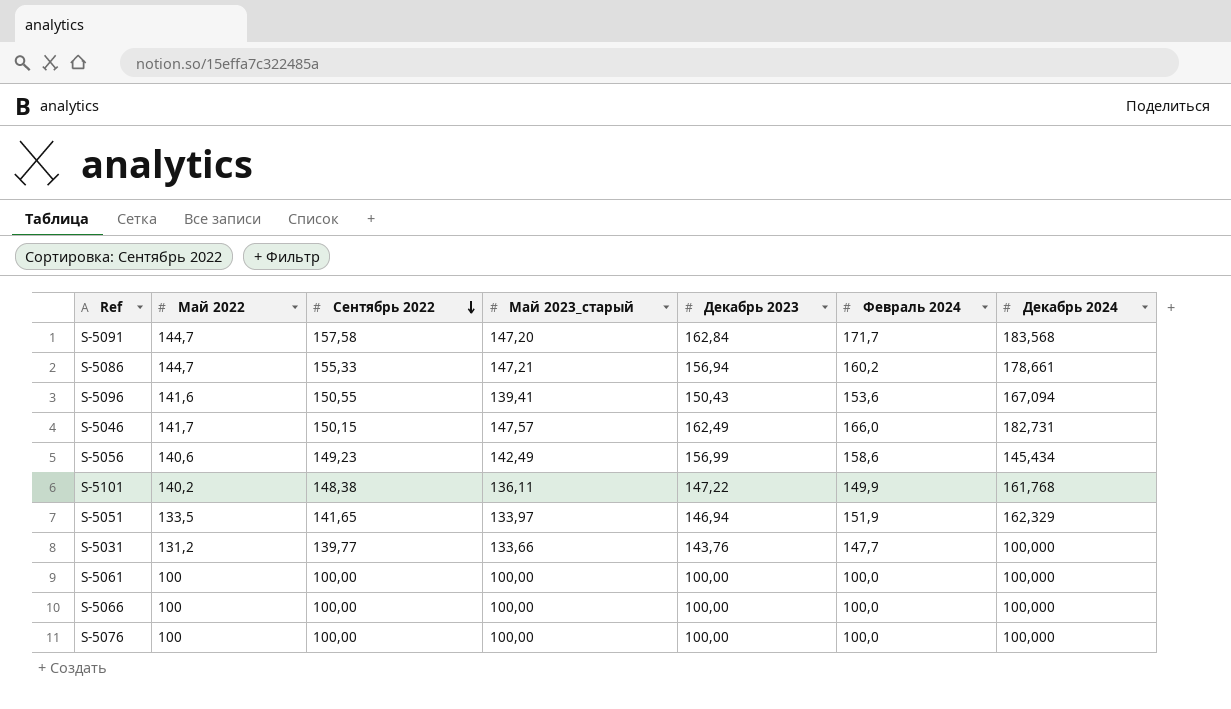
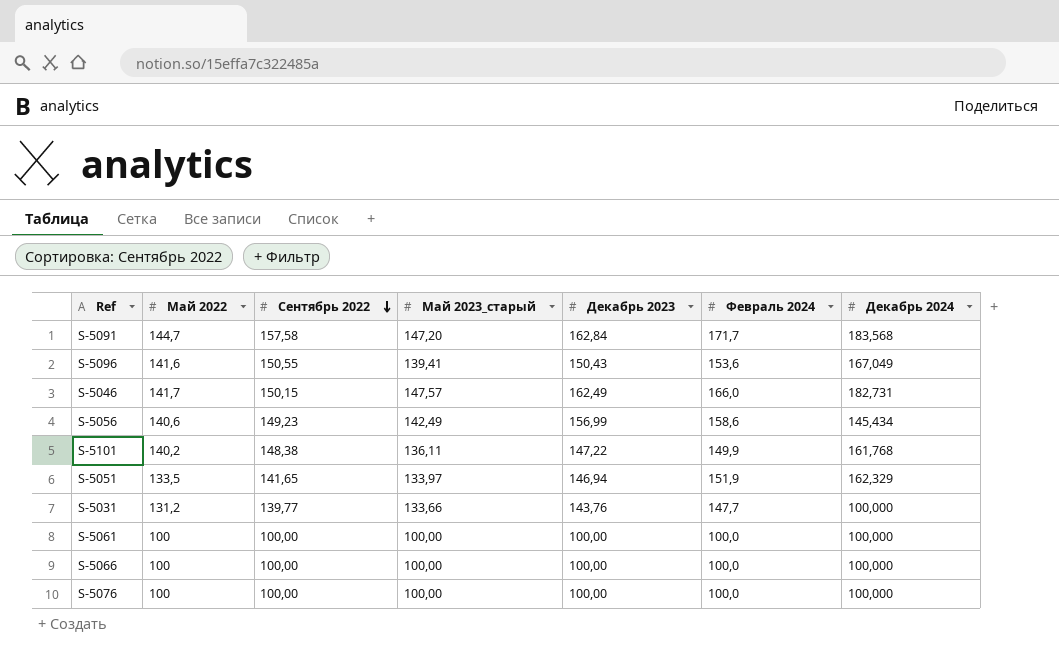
row S-5086: 144,7 | 155,33 | 147,21 | 156,94 | 160,2 | 178,661 -> none
S-5096 | Декабрь 2024: 167,094 -> 167,049

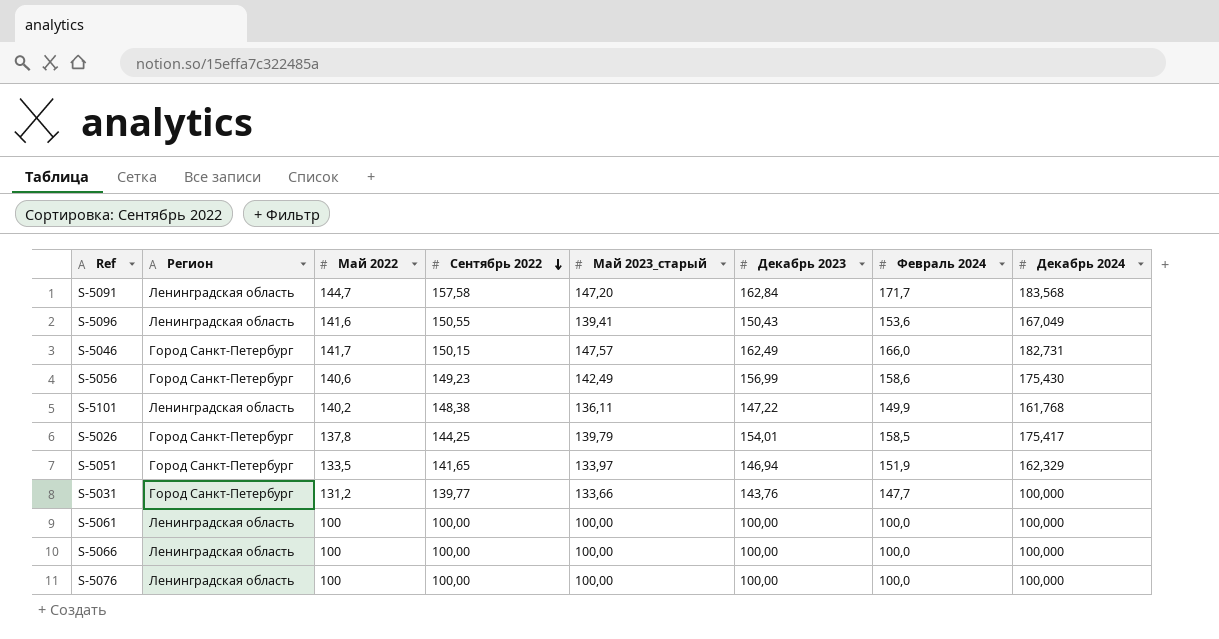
column Регион | position: none -> 2
S-5056 | Декабрь 2024: 145,434 -> 175,430
row S-5026: none -> Город Санкт-Петербург | 137,8 | 144,25 | 139,79 | 154,01 | 158,5 | 175,417

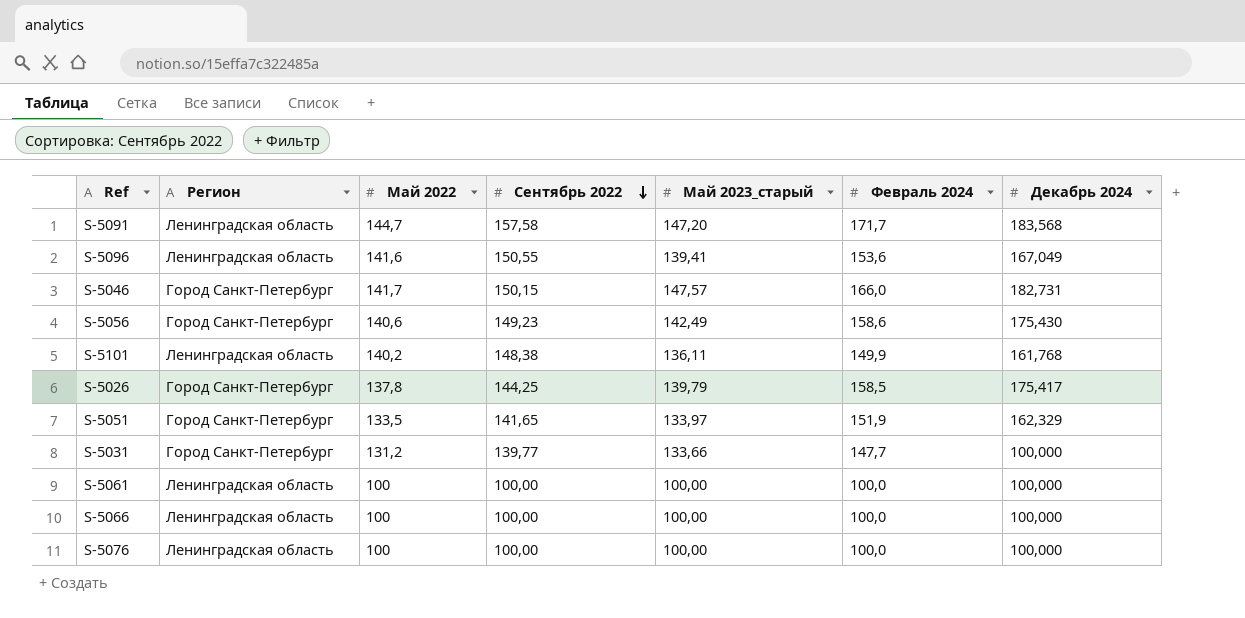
column Декабрь 2023 | position: 6 -> none

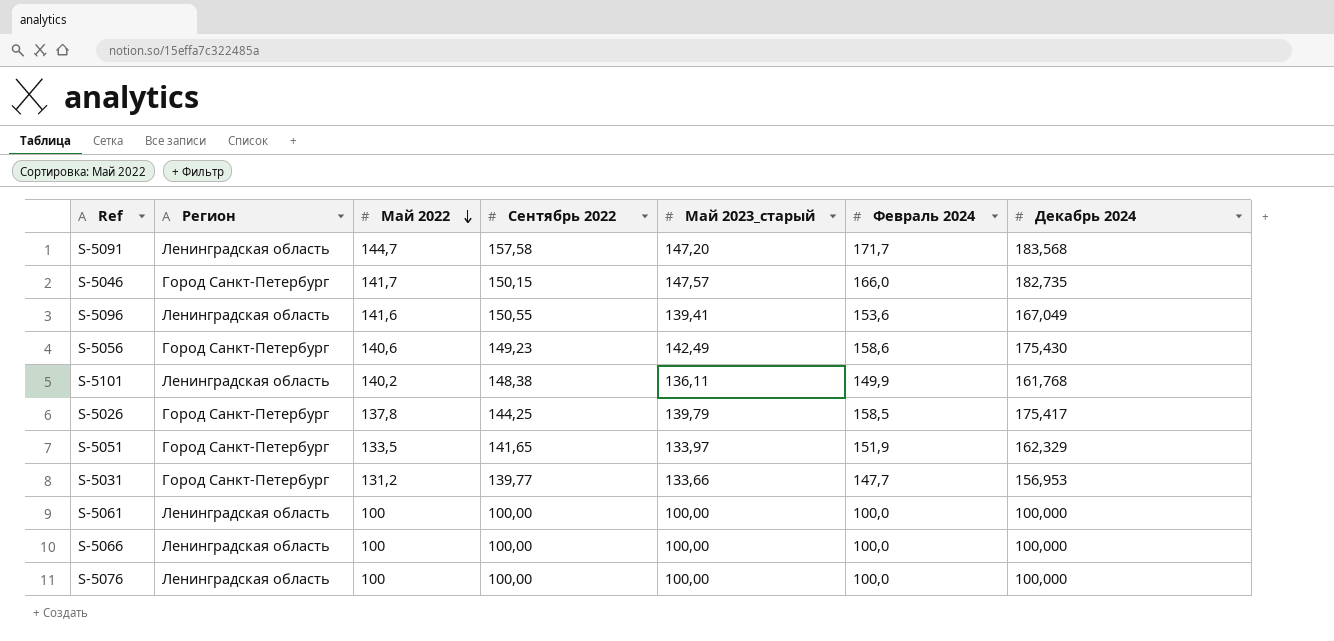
row order: Сентябрь 2022 descending -> Май 2022 descending
S-5046 | Декабрь 2024: 182,731 -> 182,735
S-5031 | Декабрь 2024: 100,000 -> 156,953

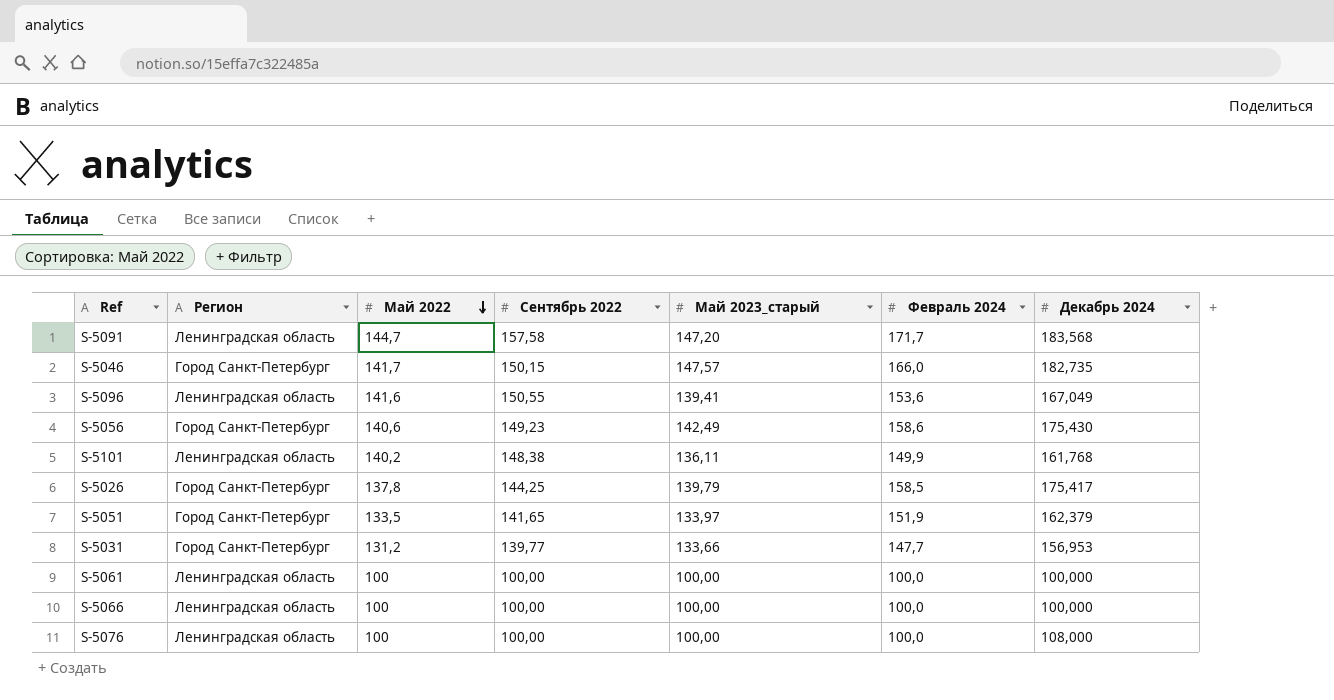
S-5051 | Декабрь 2024: 162,329 -> 162,379
S-5076 | Декабрь 2024: 100,000 -> 108,000

